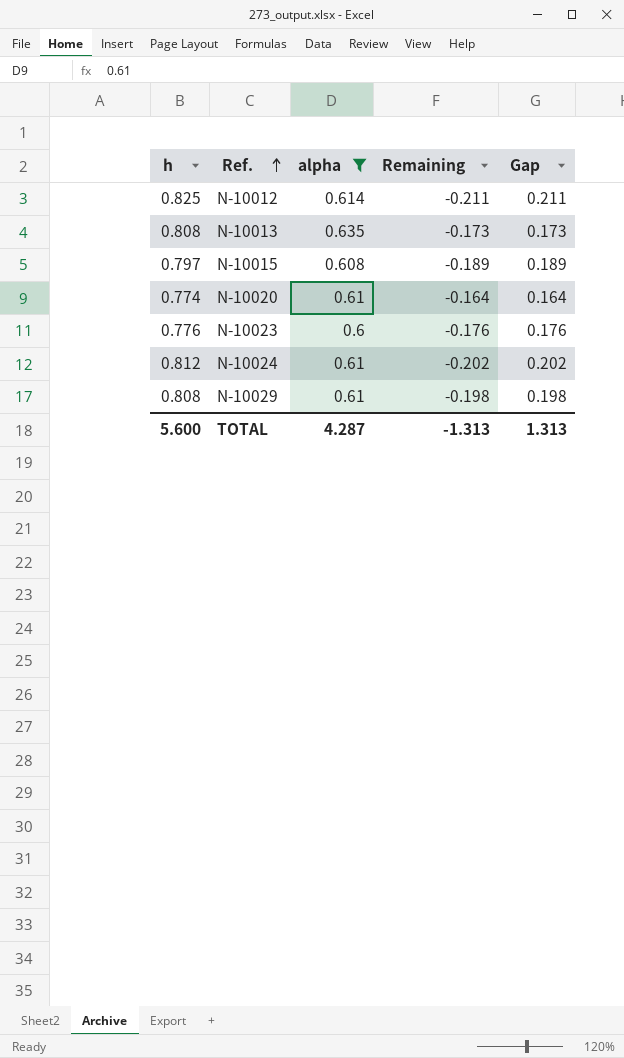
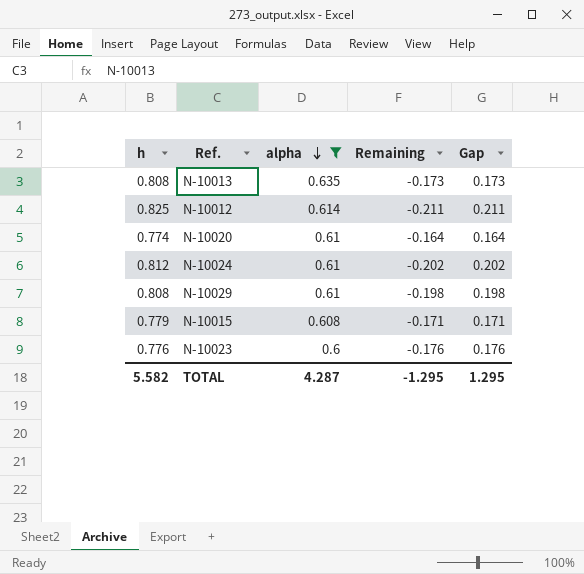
row order: Ref. ascending -> alpha descending
N-10015 | h: 0.797 -> 0.779
N-10015 | Remaining: -0.189 -> -0.171
N-10015 | Gap: 0.189 -> 0.171
TOTAL | h: 5.600 -> 5.582
TOTAL | Remaining: -1.313 -> -1.295
TOTAL | Gap: 1.313 -> 1.295

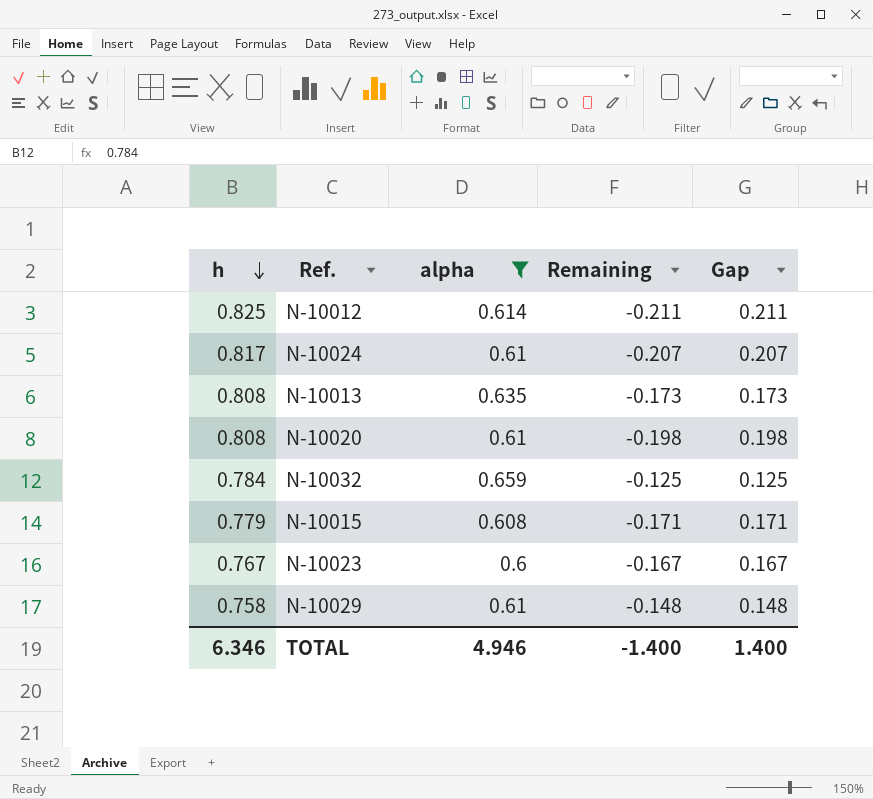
row order: alpha descending -> h descending
N-10024 | h: 0.812 -> 0.817
N-10024 | Remaining: -0.202 -> -0.207
N-10024 | Gap: 0.202 -> 0.207
N-10020 | h: 0.774 -> 0.808
N-10020 | Remaining: -0.164 -> -0.198
N-10020 | Gap: 0.164 -> 0.198
row N-10032: none -> 0.784 | 0.659 | -0.125 | 0.125
N-10023 | h: 0.776 -> 0.767
N-10023 | Remaining: -0.176 -> -0.167
N-10023 | Gap: 0.176 -> 0.167
N-10029 | h: 0.808 -> 0.758
N-10029 | Remaining: -0.198 -> -0.148
N-10029 | Gap: 0.198 -> 0.148
TOTAL | h: 5.582 -> 6.346
TOTAL | alpha: 4.287 -> 4.946
TOTAL | Remaining: -1.295 -> -1.400
TOTAL | Gap: 1.295 -> 1.400

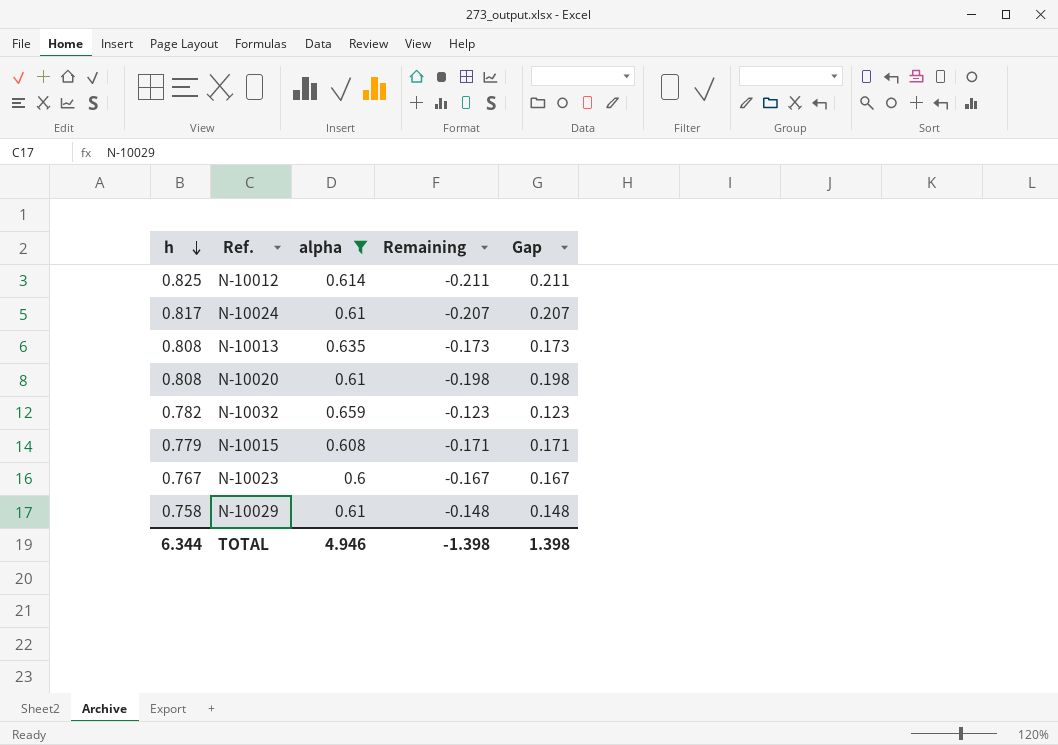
N-10032 | h: 0.784 -> 0.782
N-10032 | Remaining: -0.125 -> -0.123
N-10032 | Gap: 0.125 -> 0.123
TOTAL | h: 6.346 -> 6.344
TOTAL | Remaining: -1.400 -> -1.398
TOTAL | Gap: 1.400 -> 1.398

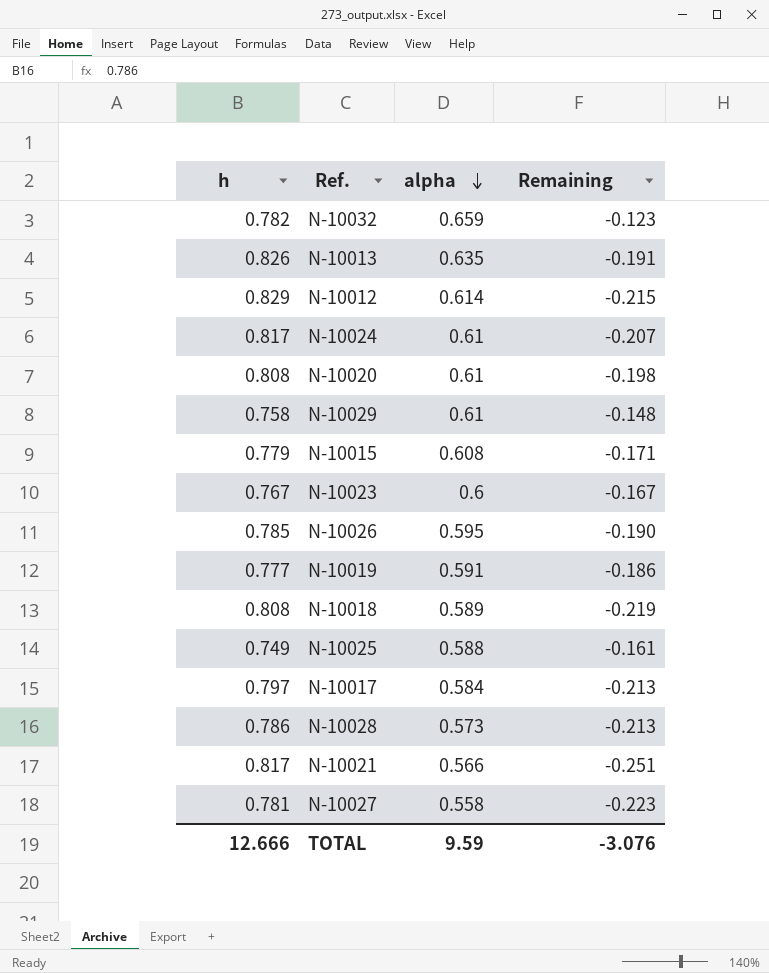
filter: alpha >= 0.6 -> none
row order: h descending -> alpha descending
column Gap | formula: [h] - [alpha] -> none
N-10013 | h: 0.808 -> 0.826
N-10013 | Remaining: -0.173 -> -0.191
N-10012 | h: 0.825 -> 0.829
N-10012 | Remaining: -0.211 -> -0.215
TOTAL | h: 6.344 -> 12.666
TOTAL | alpha: 4.946 -> 9.59
TOTAL | Remaining: -1.398 -> -3.076

